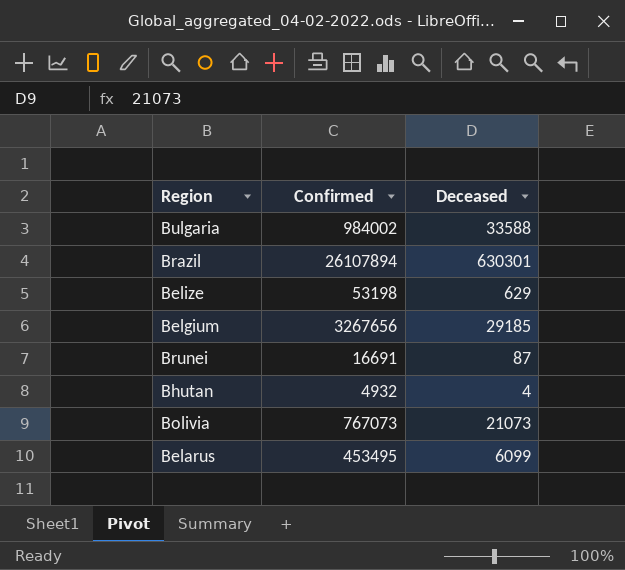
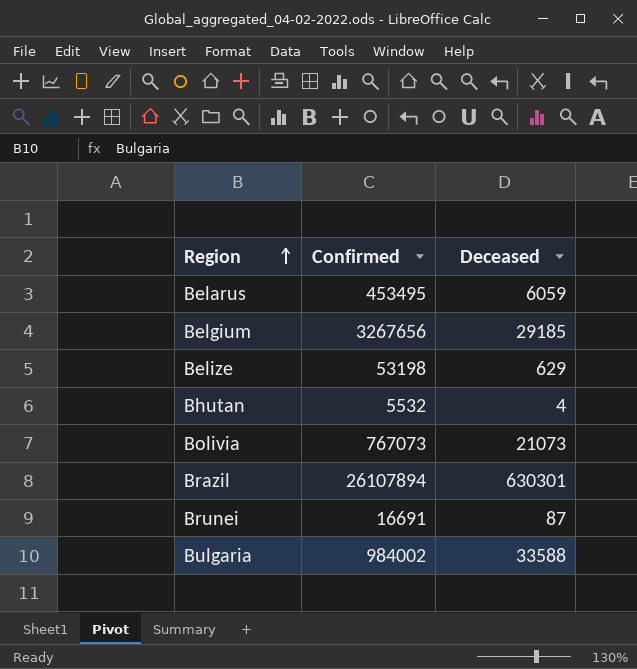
row order: none -> Region ascending
Belarus | Deceased: 6099 -> 6059
Bhutan | Confirmed: 4932 -> 5532

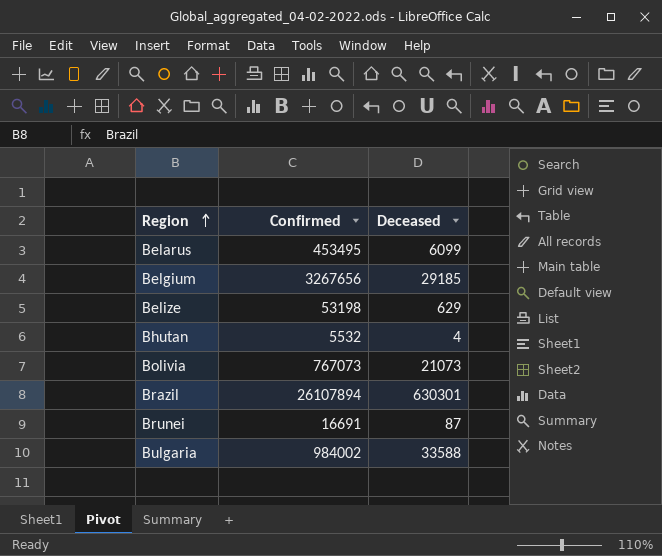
Belarus | Deceased: 6059 -> 6099

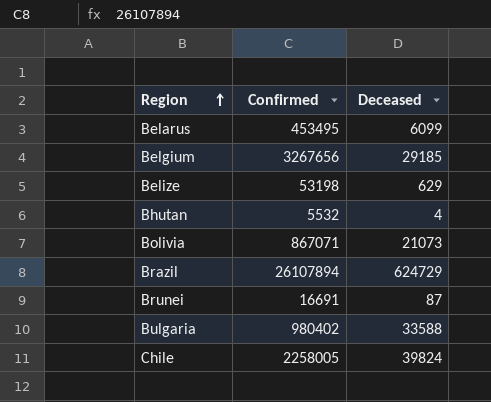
Bolivia | Confirmed: 767073 -> 867071
Brazil | Deceased: 630301 -> 624729
Bulgaria | Confirmed: 984002 -> 980402
row Chile: none -> 2258005 | 39824

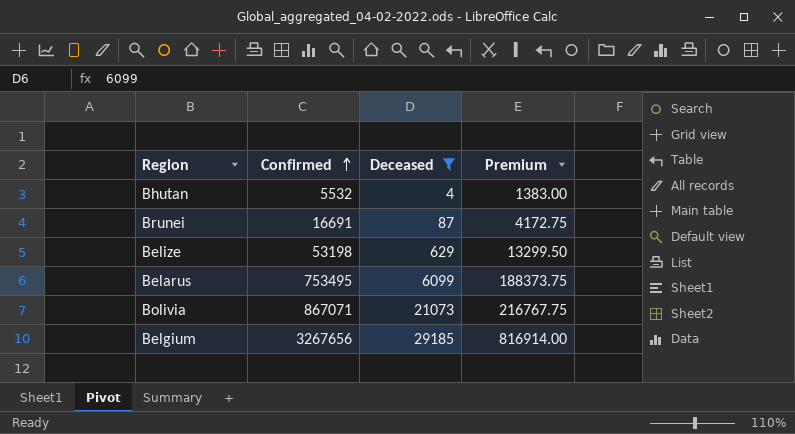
filter: none -> Deceased <= 29185
row order: Region ascending -> Confirmed ascending
column Premium | formula: none -> [Confirmed] * 0.25
Belarus | Confirmed: 453495 -> 753495

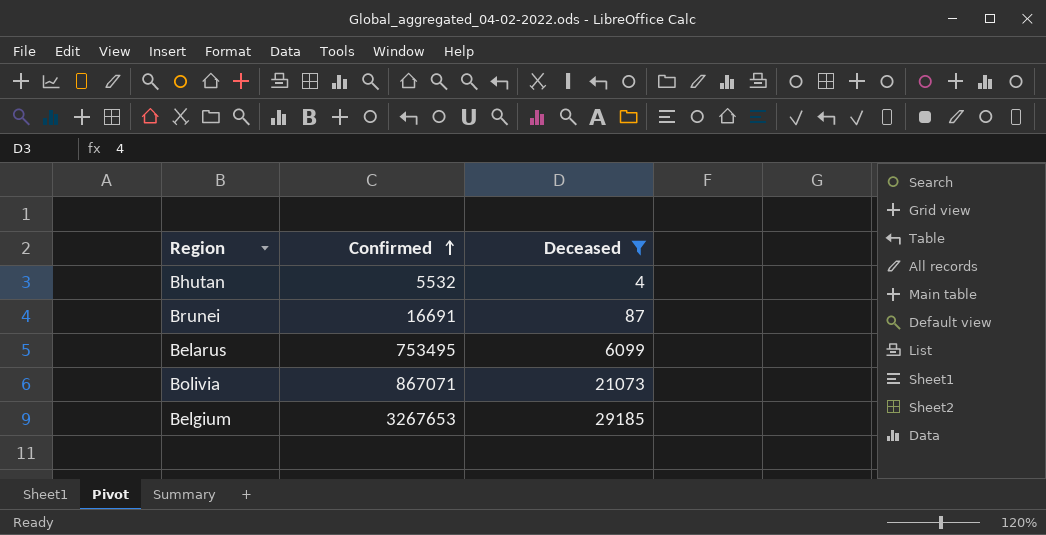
column Premium | formula: [Confirmed] * 0.25 -> none
row Belize: 53198 | 629 | 13299.50 -> none
Belgium | Confirmed: 3267656 -> 3267653

